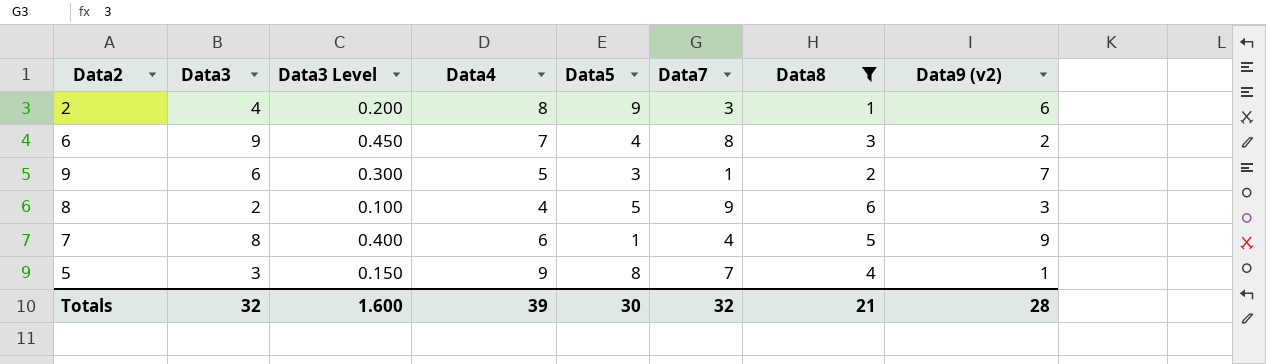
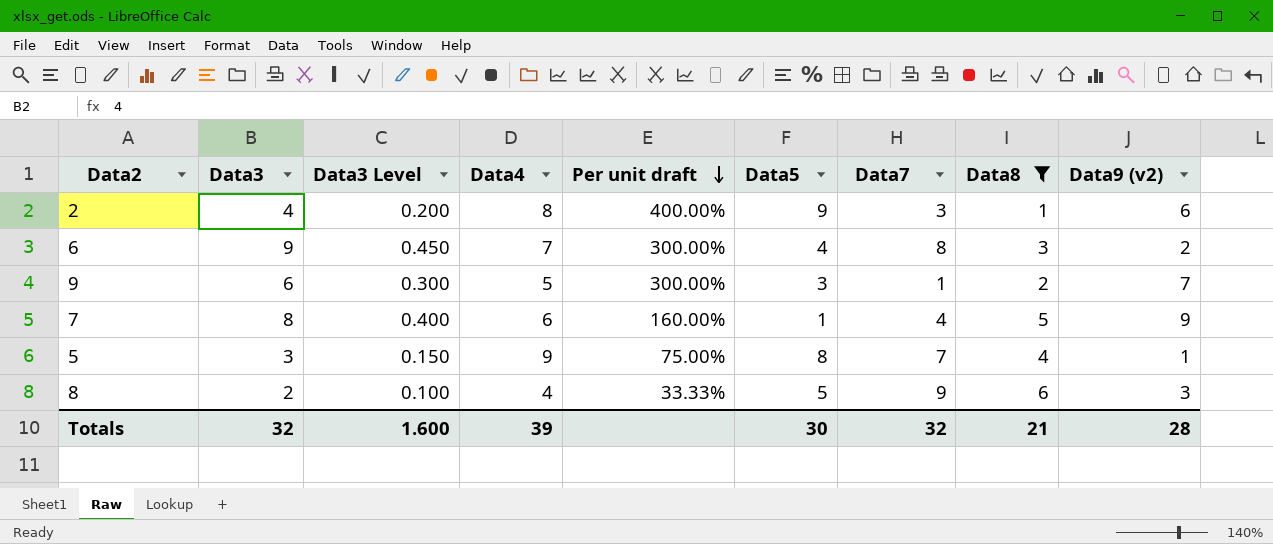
row order: none -> Per unit draft descending
column Per unit draft | formula: none -> [Data3] / [Data8]

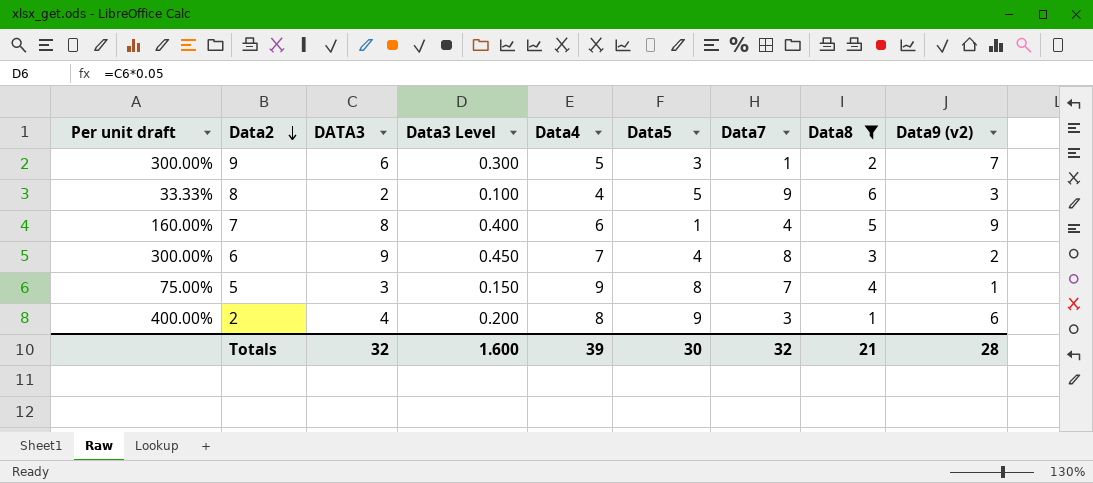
row order: Per unit draft descending -> Data2 descending
column Per unit draft | position: 5 -> 1
column name: Data3 -> DATA3

